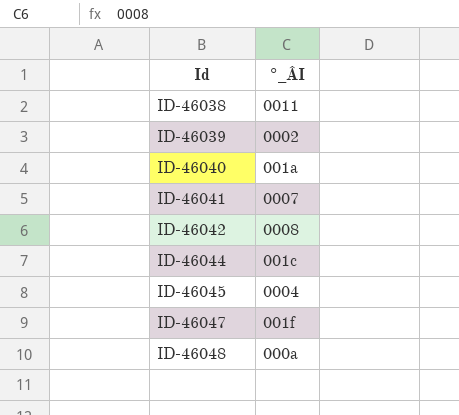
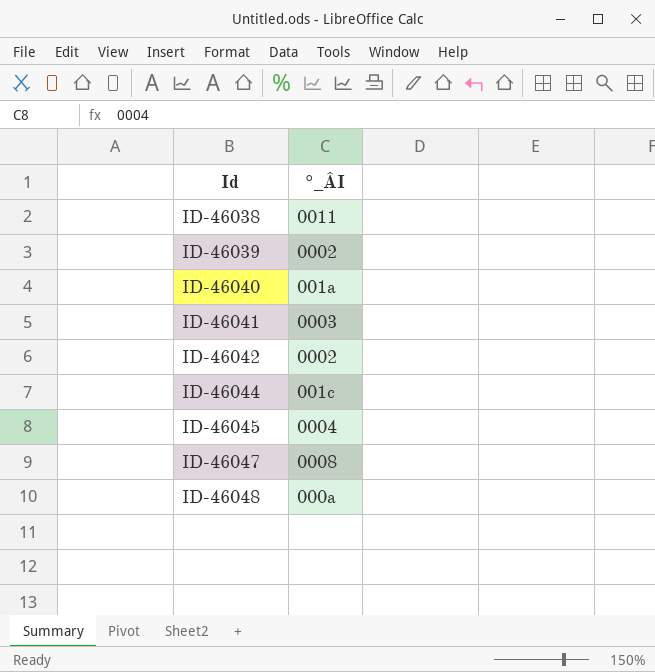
ID-46041 | °_ÂI: 0007 -> 0003
ID-46042 | °_ÂI: 0008 -> 0002
ID-46047 | °_ÂI: 001f -> 0008

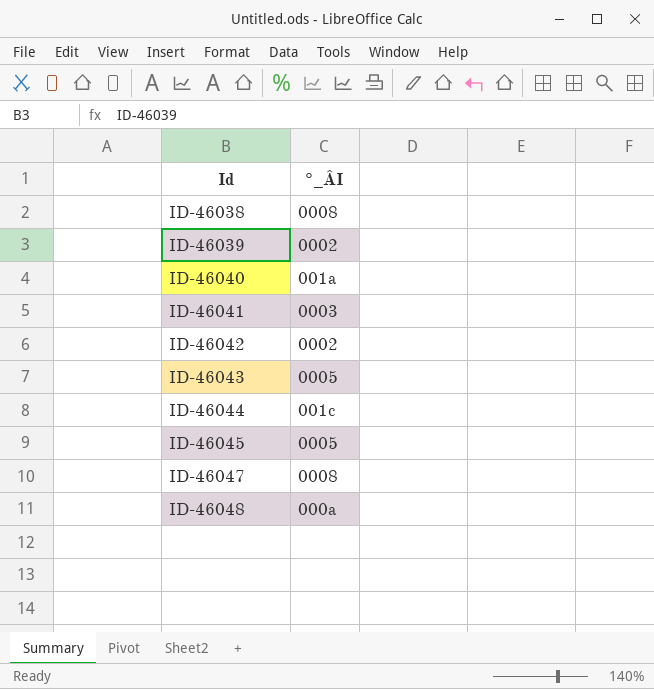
ID-46038 | °_ÂI: 0011 -> 0008
row ID-46043: none -> 0005
ID-46045 | °_ÂI: 0004 -> 0005

